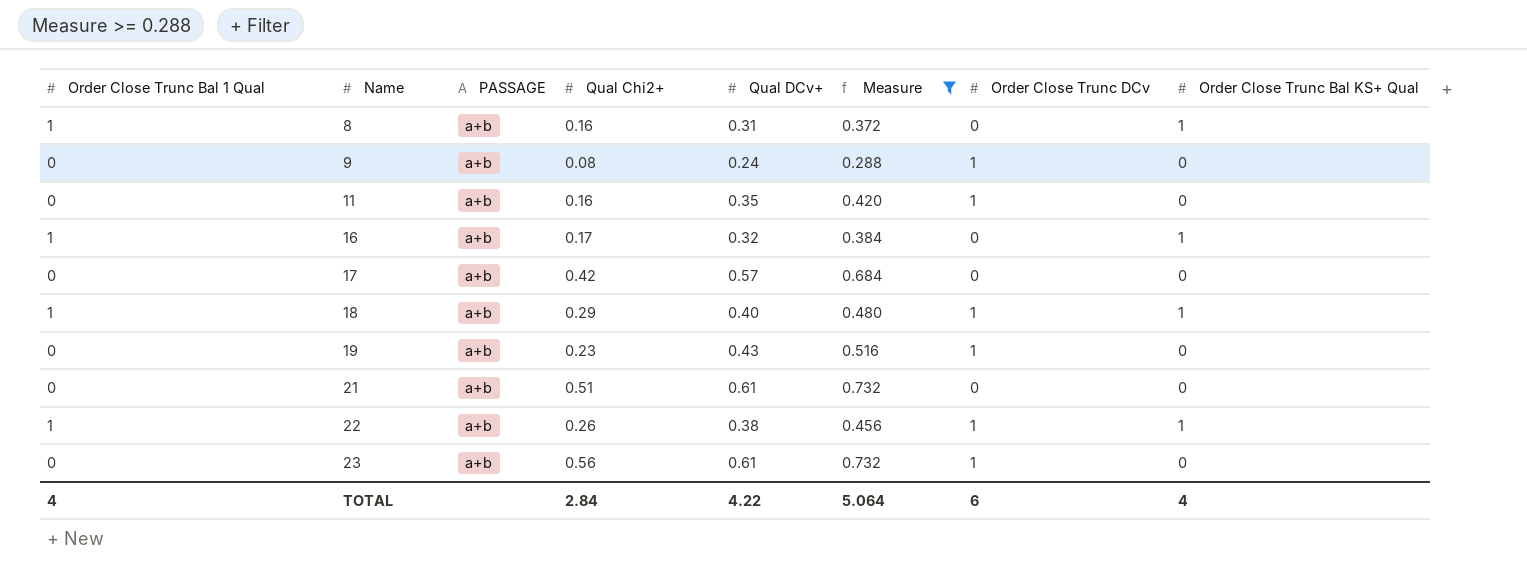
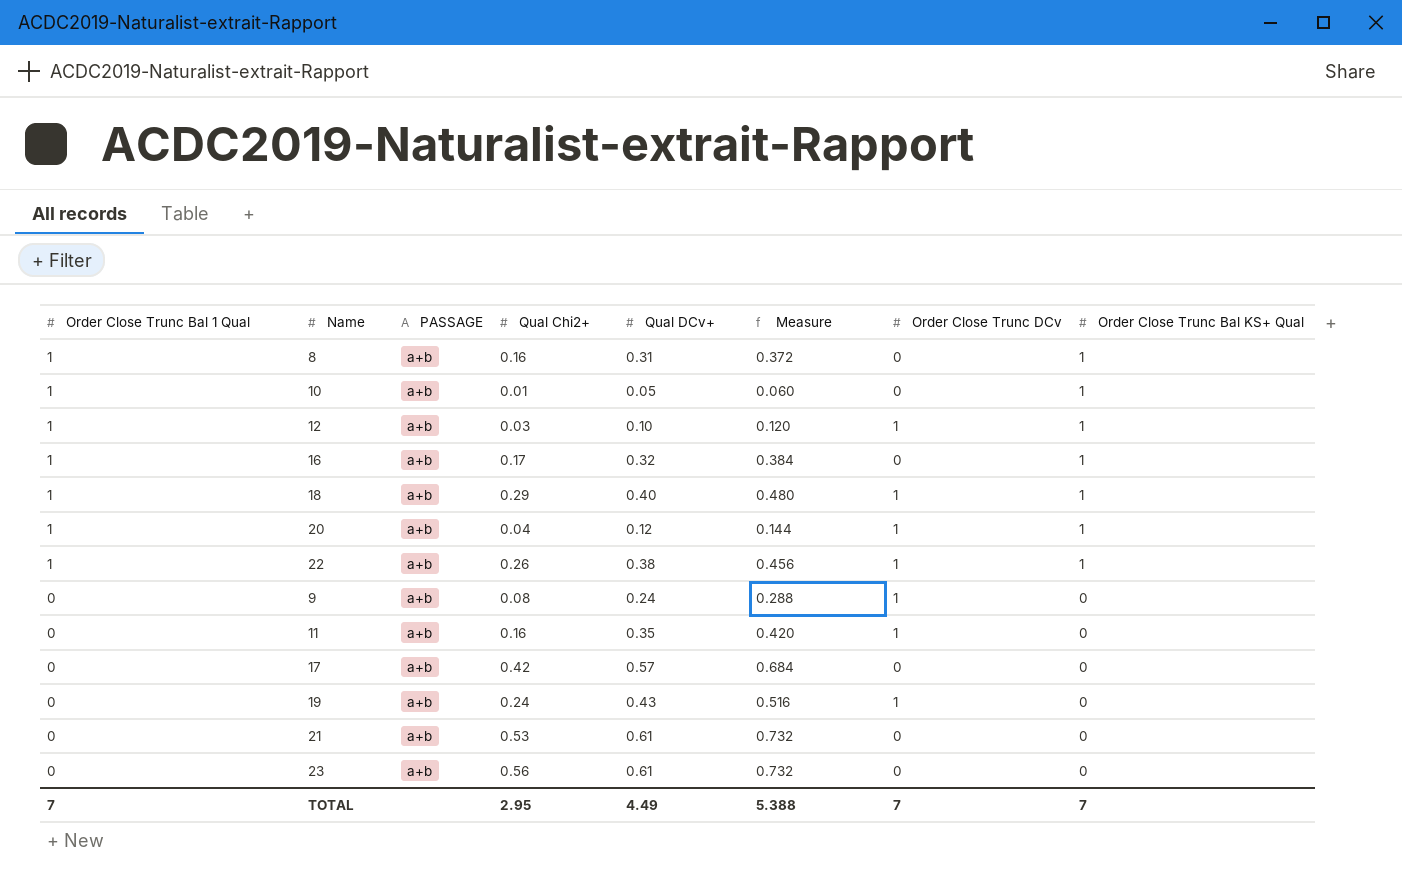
filter: Measure >= 0.288 -> none
row order: Name ascending -> Order Close Trunc Bal 1 Qual descending
19 | Qual Chi2+: 0.23 -> 0.24
21 | Qual Chi2+: 0.51 -> 0.53
23 | Order Close Trunc DCv: 1 -> 0
TOTAL | Order Close Trunc Bal 1 Qual: 4 -> 7
TOTAL | Qual Chi2+: 2.84 -> 2.95
TOTAL | Qual DCv+: 4.22 -> 4.49
TOTAL | Measure: 5.064 -> 5.388
TOTAL | Order Close Trunc DCv: 6 -> 7
TOTAL | Order Close Trunc Bal KS+ Qual: 4 -> 7

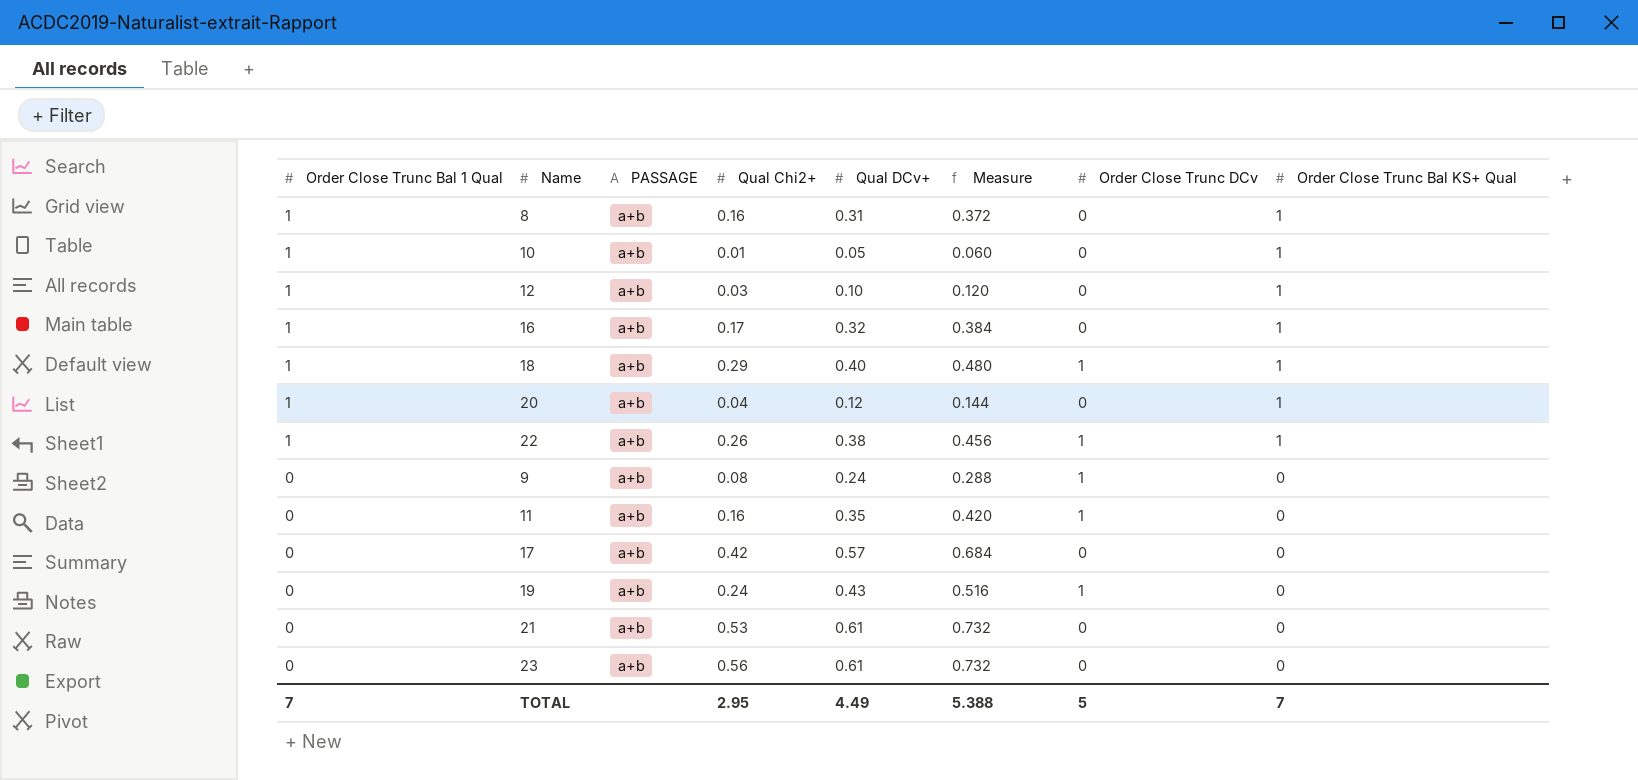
12 | Order Close Trunc DCv: 1 -> 0
20 | Order Close Trunc DCv: 1 -> 0
TOTAL | Order Close Trunc DCv: 7 -> 5

